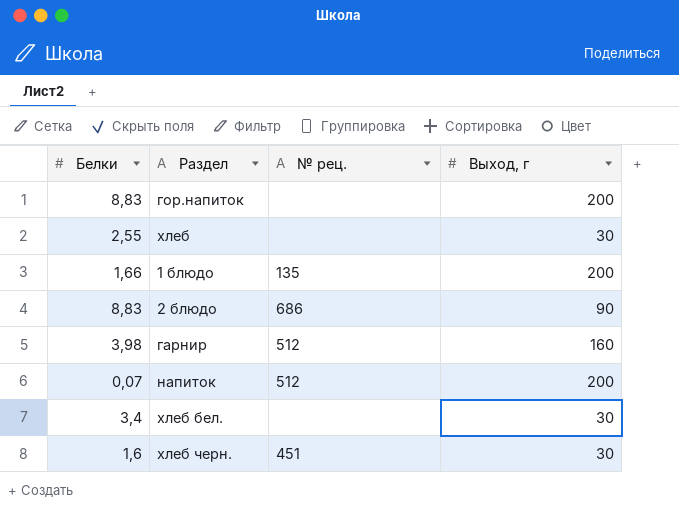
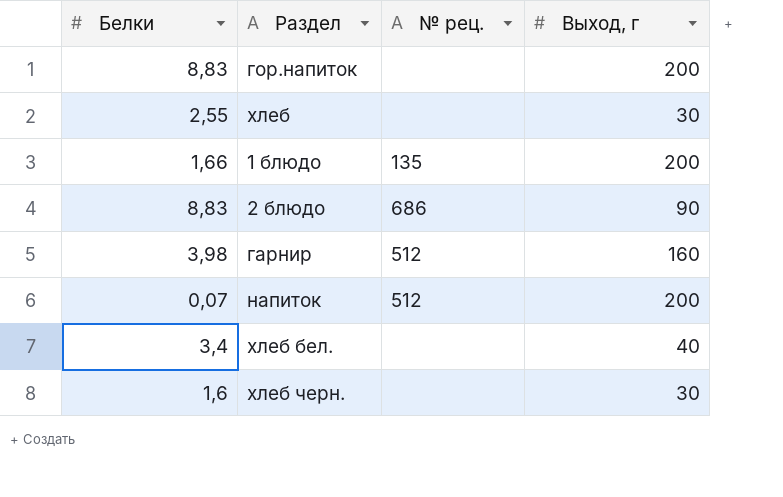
хлеб бел. | Выход, г: 30 -> 40
хлеб черн. | № рец.: 451 -> none

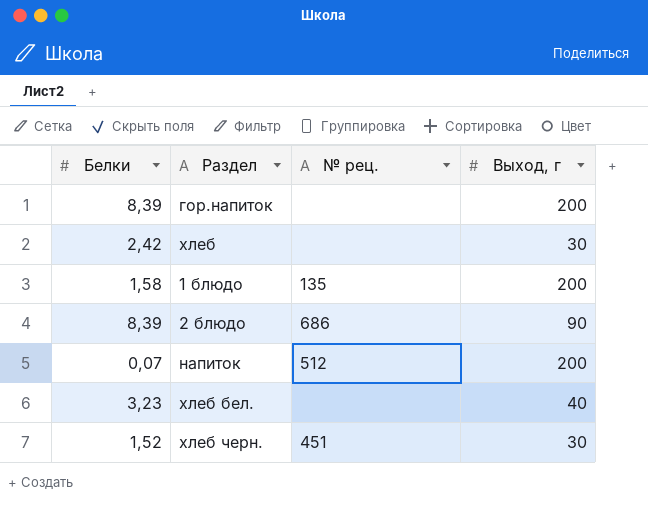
row гарнир: 3,98 | 512 | 160 -> none
гор.напиток | Белки: 8,83 -> 8,39
хлеб | Белки: 2,55 -> 2,42
1 блюдо | Белки: 1,66 -> 1,58
2 блюдо | Белки: 8,83 -> 8,39
хлеб бел. | Белки: 3,4 -> 3,23
хлеб черн. | Белки: 1,6 -> 1,52
хлеб черн. | № рец.: none -> 451

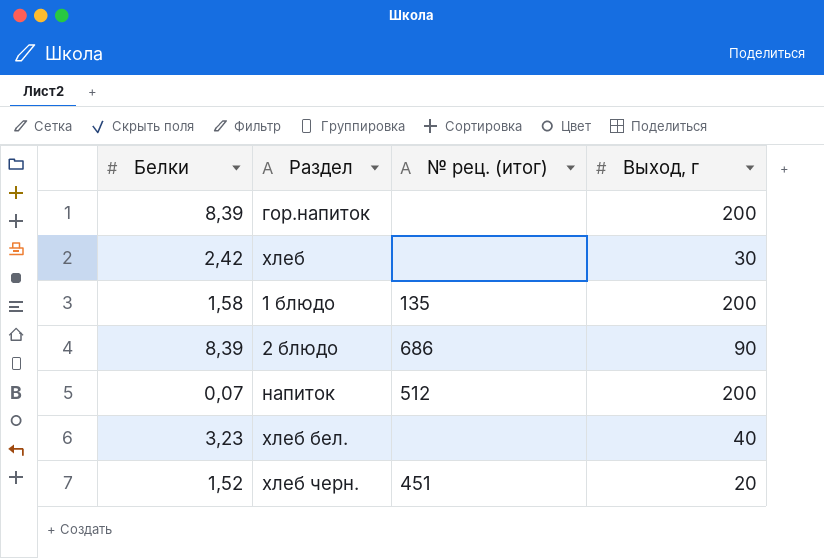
column name: № рец. -> № рец. (итог)
хлеб черн. | Выход, г: 30 -> 20

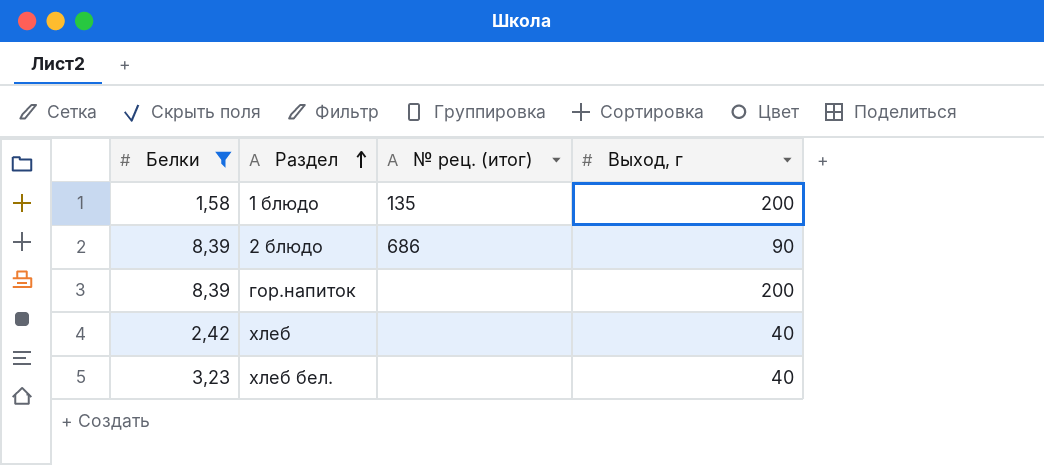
filter: none -> Белки >= 1,58
row order: none -> Раздел ascending
хлеб | Выход, г: 30 -> 40

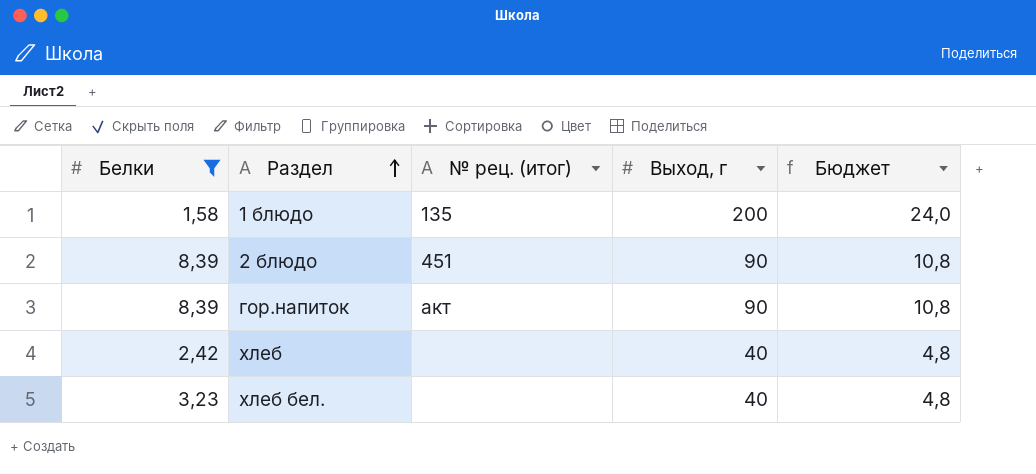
column Бюджет | formula: none -> [Выход, г] * 0,12
2 блюдо | № рец. (итог): 686 -> 451
гор.напиток | № рец. (итог): none -> акт
гор.напиток | Выход, г: 200 -> 90

